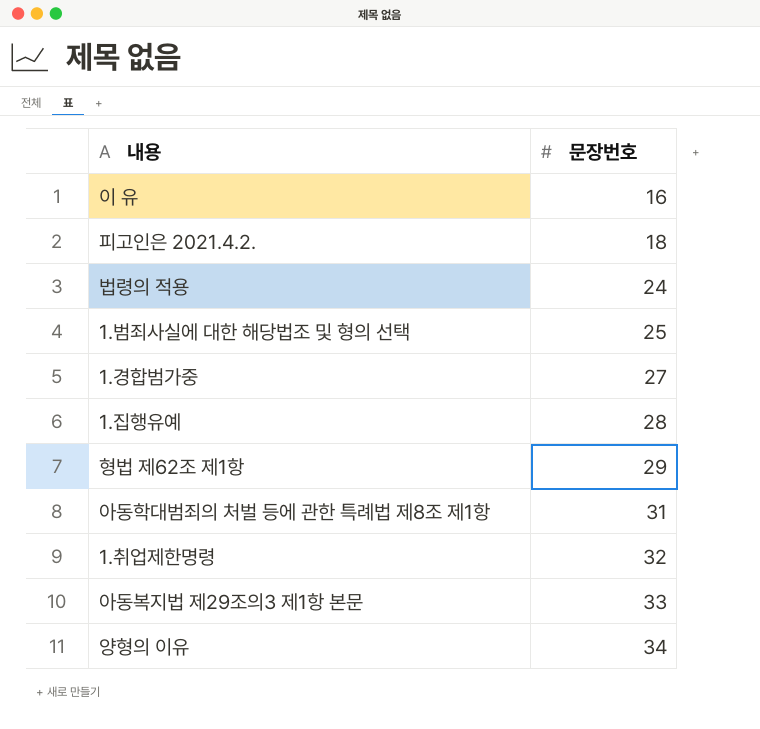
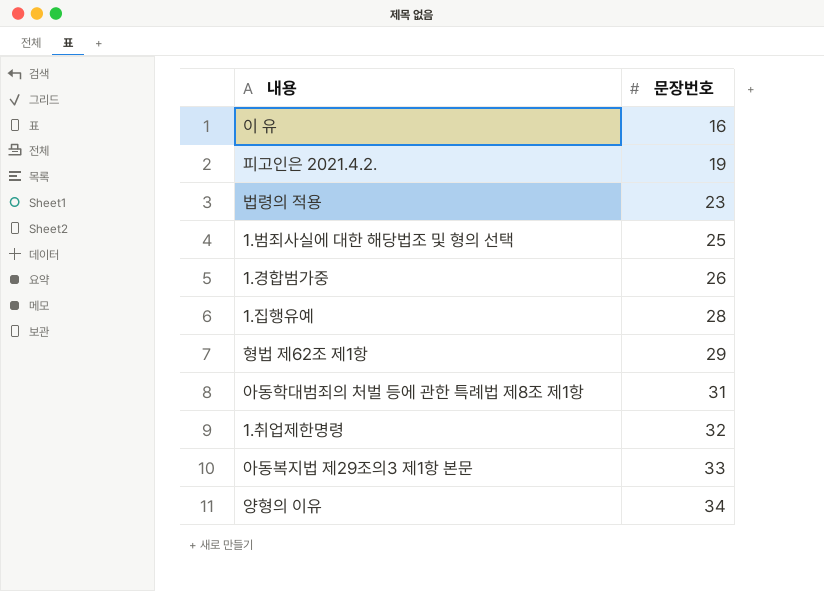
피고인은 2021.4.2. | 문장번호: 18 -> 19
법령의 적용 | 문장번호: 24 -> 23
1.경합범가중 | 문장번호: 27 -> 26

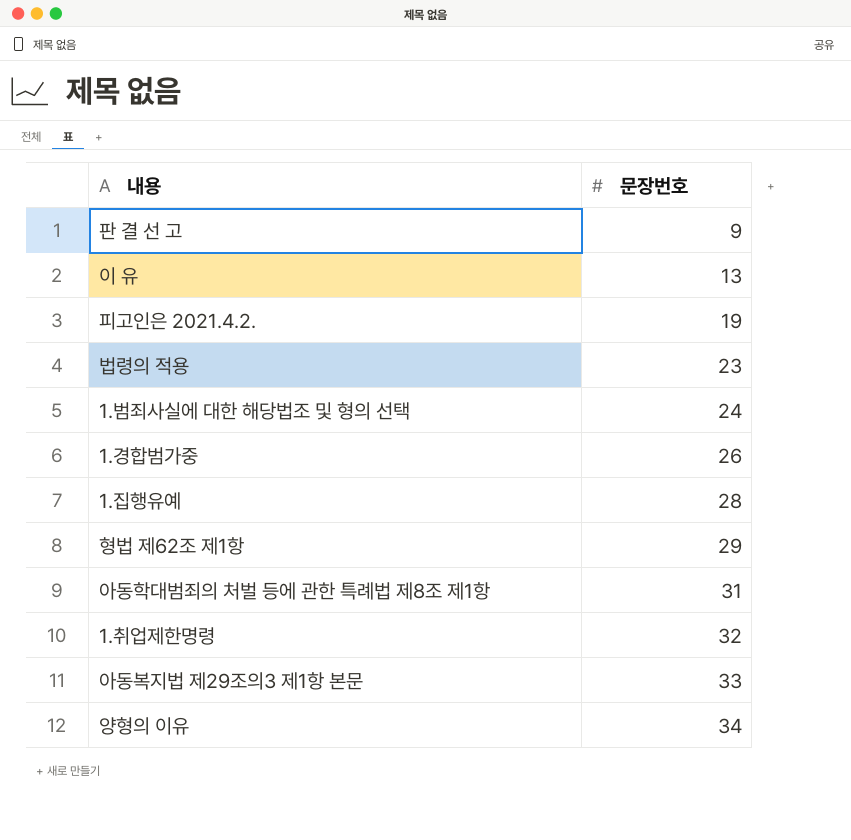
row 판 결 선 고: none -> 9
이 유 | 문장번호: 16 -> 13
1.범죄사실에 대한 해당법조 및 형의 선택 | 문장번호: 25 -> 24

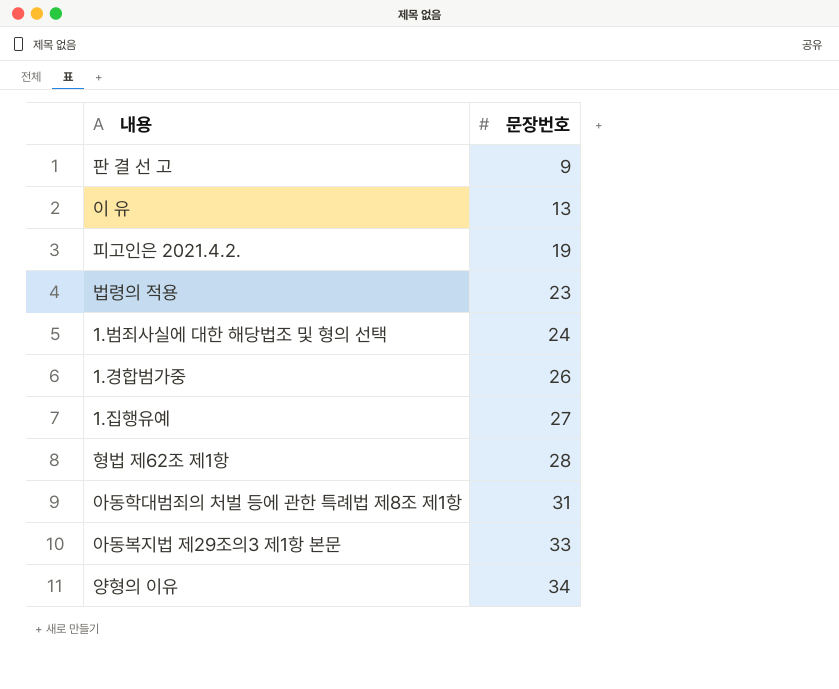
row 1.취업제한명령: 32 -> none
1.집행유예 | 문장번호: 28 -> 27
형법 제62조 제1항 | 문장번호: 29 -> 28

